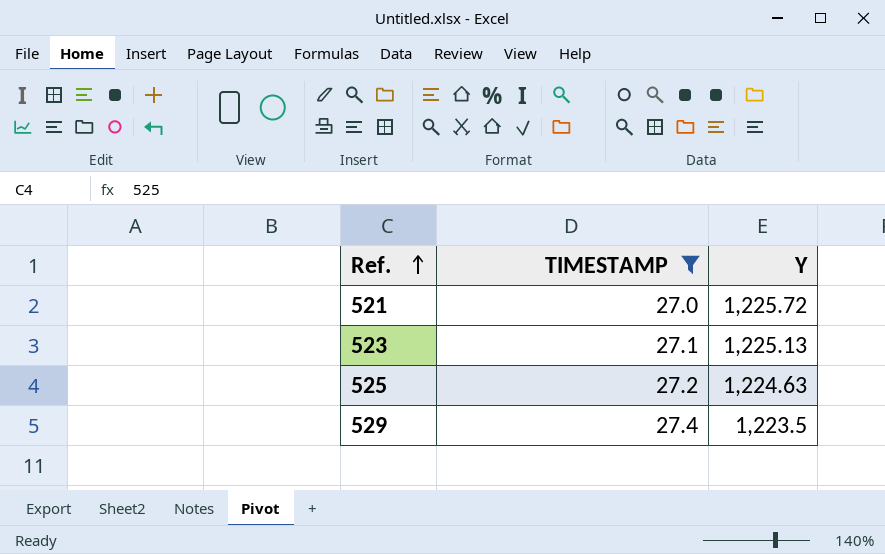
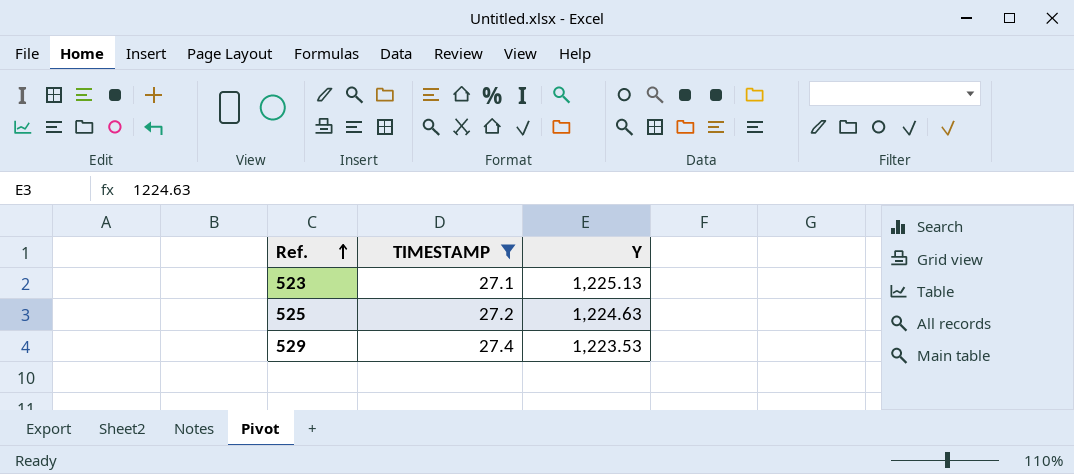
row 521: 27.0 | 1,225.72 -> none
529 | Y: 1,223.5 -> 1,223.53

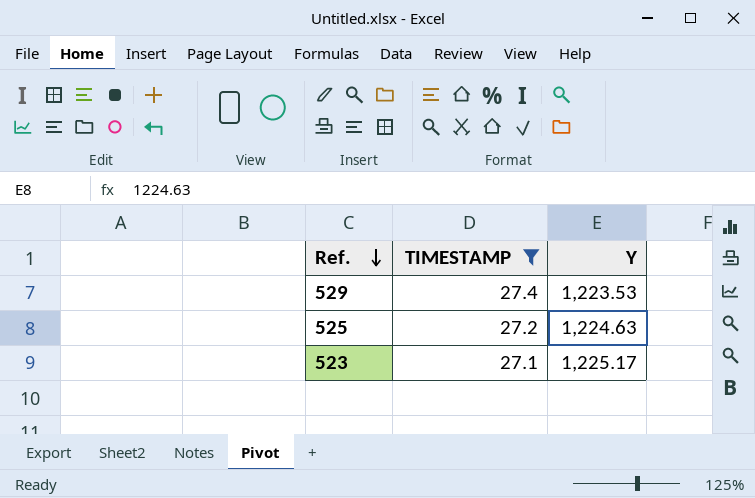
row order: Ref. ascending -> Ref. descending
523 | Y: 1,225.13 -> 1,225.17

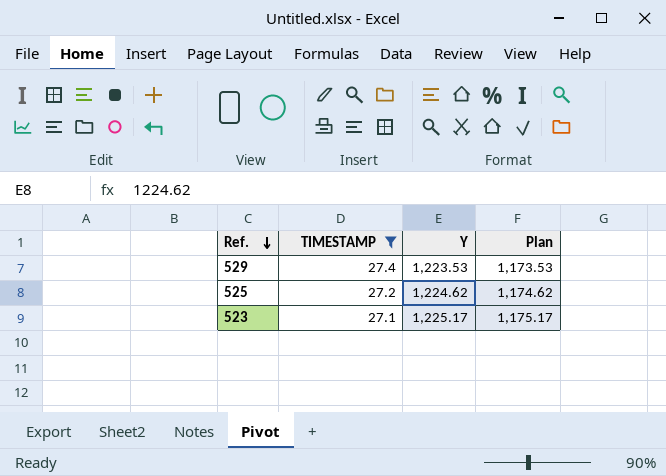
column Plan | formula: none -> [Y] - 50
525 | Y: 1,224.63 -> 1,224.62

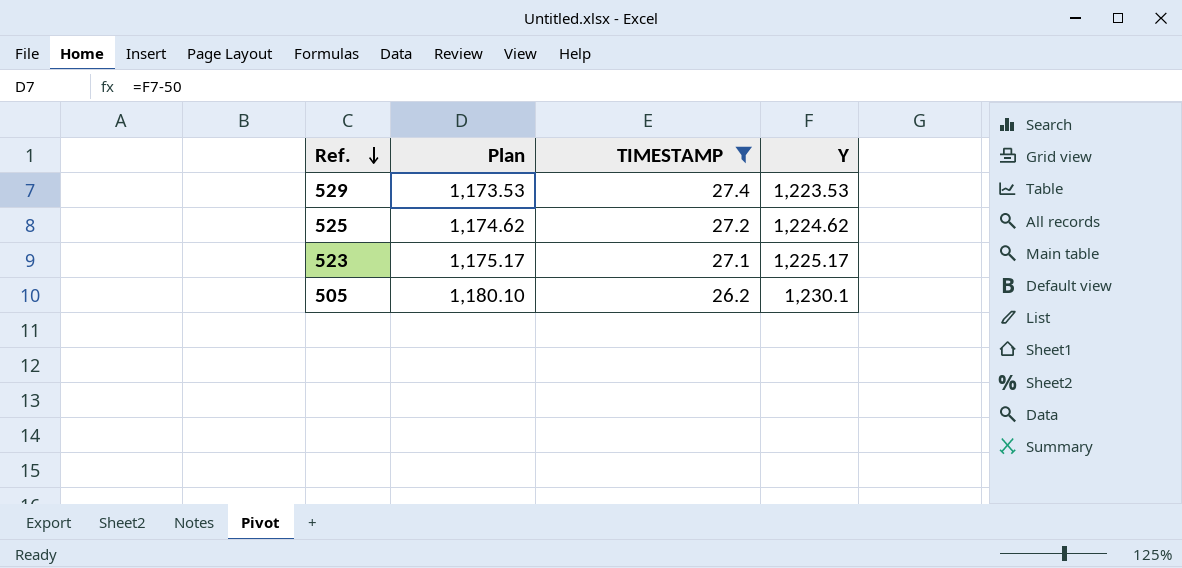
column Plan | position: 4 -> 2
row 505: none -> 1,180.10 | 26.2 | 1,230.1

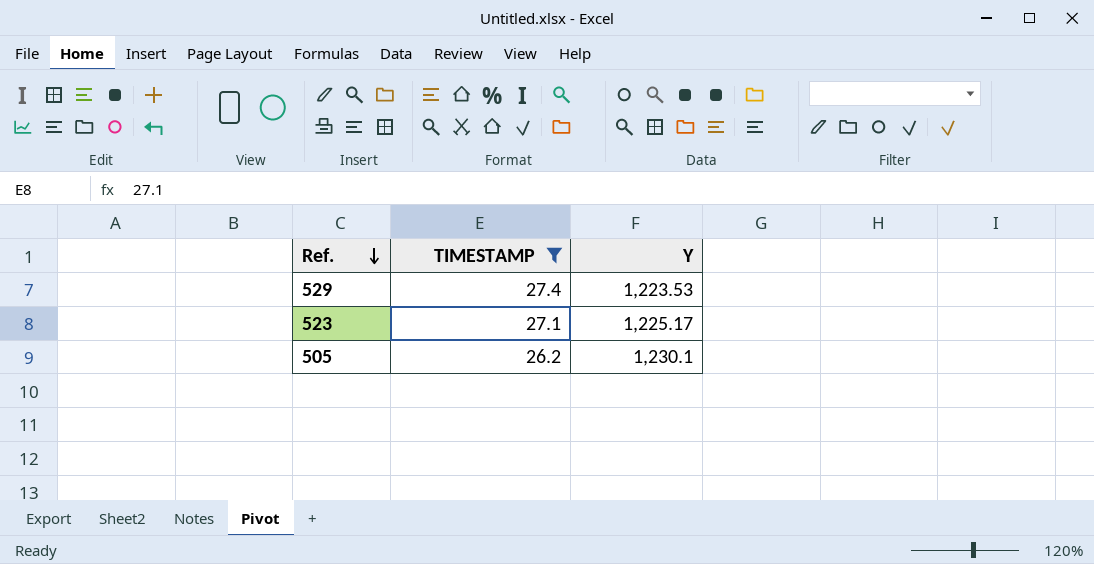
column Plan | formula: [Y] - 50 -> none
row 525: 1,174.62 | 27.2 | 1,224.62 -> none

